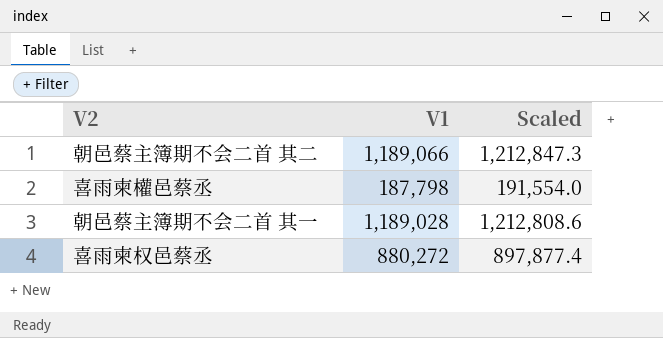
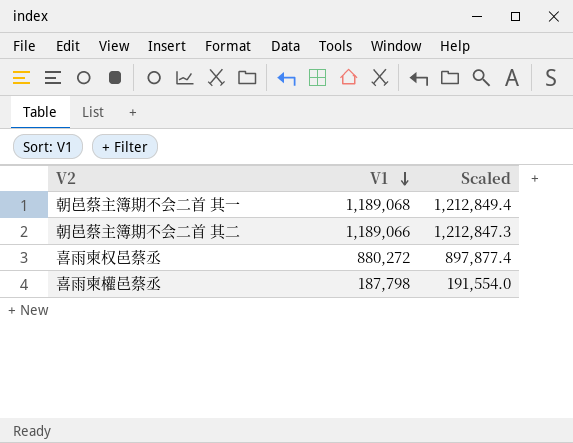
row order: none -> V1 descending
朝邑蔡主簿期不会二首 其一 | V1: 1,189,028 -> 1,189,068
朝邑蔡主簿期不会二首 其一 | Scaled: 1,212,808.6 -> 1,212,849.4

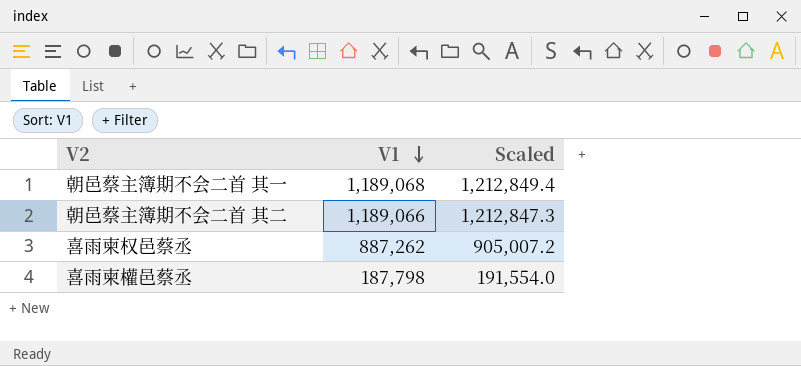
喜雨柬权邑蔡丞 | V1: 880,272 -> 887,262
喜雨柬权邑蔡丞 | Scaled: 897,877.4 -> 905,007.2

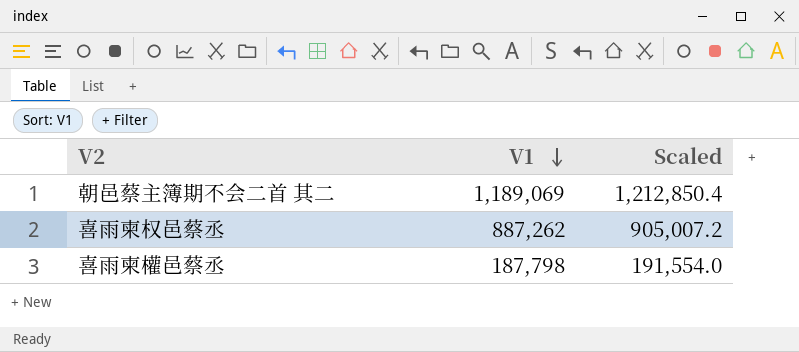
row 朝邑蔡主簿期不会二首 其一: 1,189,068 | 1,212,849.4 -> none
朝邑蔡主簿期不会二首 其二 | V1: 1,189,066 -> 1,189,069
朝邑蔡主簿期不会二首 其二 | Scaled: 1,212,847.3 -> 1,212,850.4

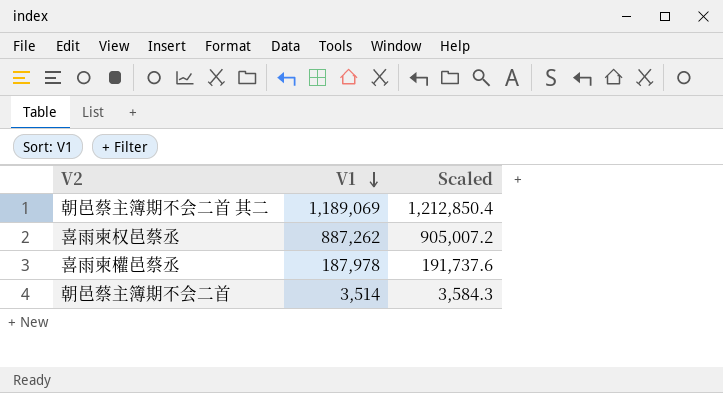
喜雨柬權邑蔡丞 | V1: 187,798 -> 187,978
喜雨柬權邑蔡丞 | Scaled: 191,554.0 -> 191,737.6
row 朝邑蔡主簿期不会二首: none -> 3,514 | 3,584.3

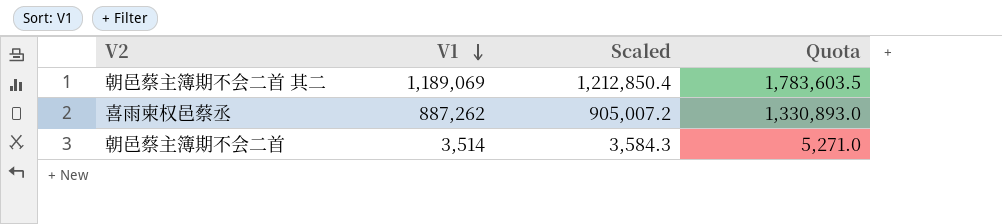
column Quota | formula: none -> [V1] * 1.5
row 喜雨柬權邑蔡丞: 187,978 | 191,737.6 -> none

